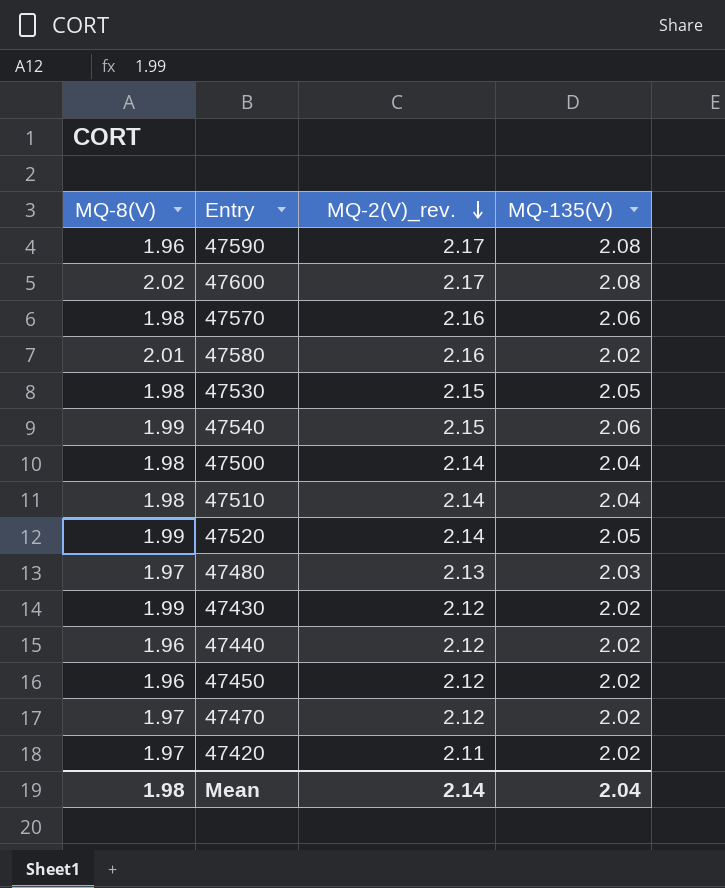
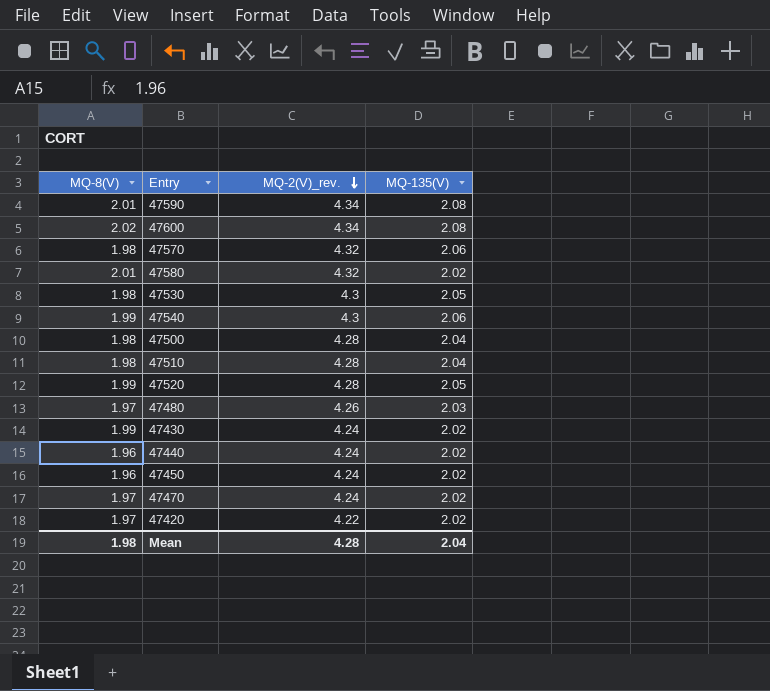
47590 | MQ-8(V): 1.96 -> 2.01
47590 | MQ-2(V)_rev.: 2.17 -> 4.34
47600 | MQ-2(V)_rev.: 2.17 -> 4.34
47570 | MQ-2(V)_rev.: 2.16 -> 4.32
47580 | MQ-2(V)_rev.: 2.16 -> 4.32
47530 | MQ-2(V)_rev.: 2.15 -> 4.3
47540 | MQ-2(V)_rev.: 2.15 -> 4.3
47500 | MQ-2(V)_rev.: 2.14 -> 4.28
47510 | MQ-2(V)_rev.: 2.14 -> 4.28
47520 | MQ-2(V)_rev.: 2.14 -> 4.28
47480 | MQ-2(V)_rev.: 2.13 -> 4.26
47430 | MQ-2(V)_rev.: 2.12 -> 4.24
47440 | MQ-2(V)_rev.: 2.12 -> 4.24
47450 | MQ-2(V)_rev.: 2.12 -> 4.24
47470 | MQ-2(V)_rev.: 2.12 -> 4.24
47420 | MQ-2(V)_rev.: 2.11 -> 4.22
Mean | MQ-2(V)_rev.: 2.14 -> 4.28

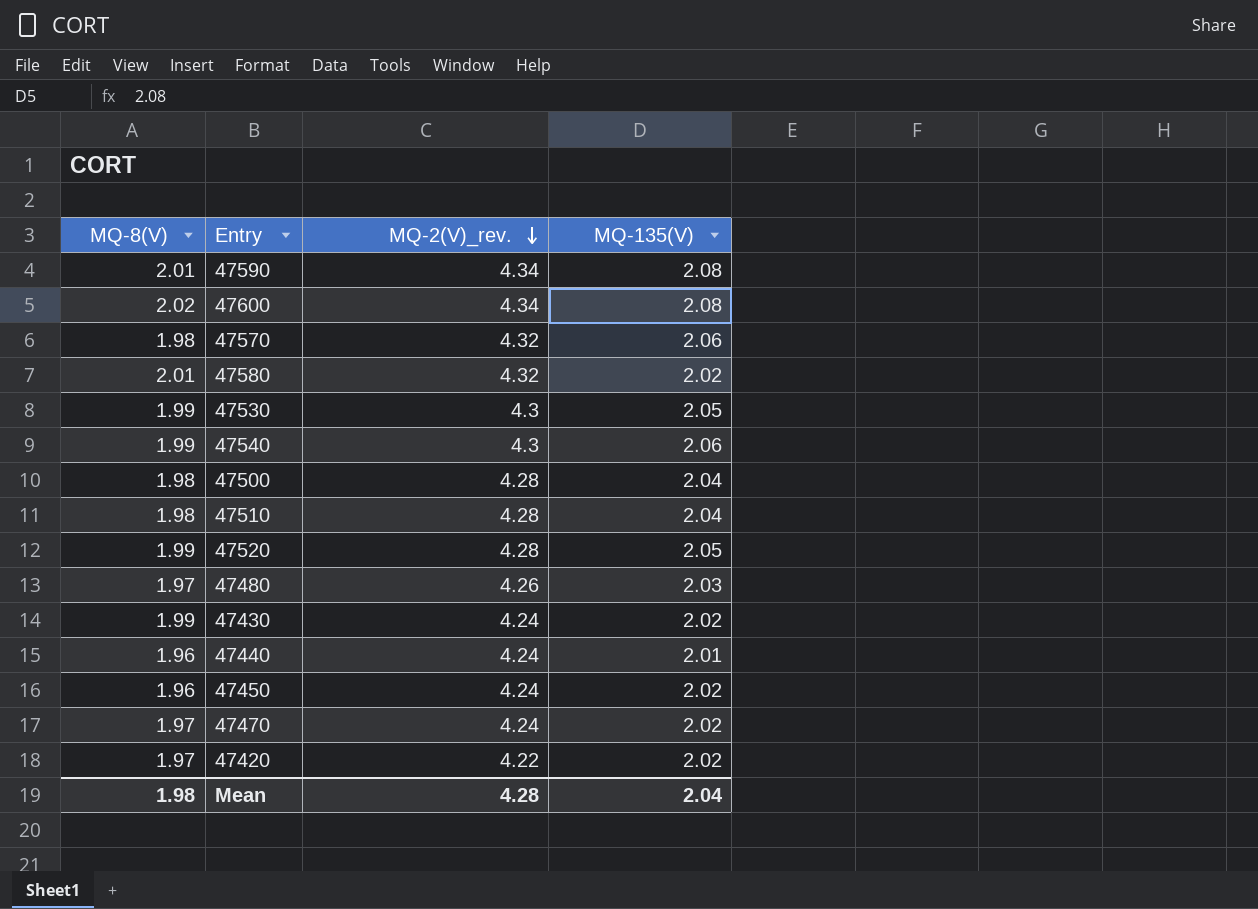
47530 | MQ-8(V): 1.98 -> 1.99
47440 | MQ-135(V): 2.02 -> 2.01

